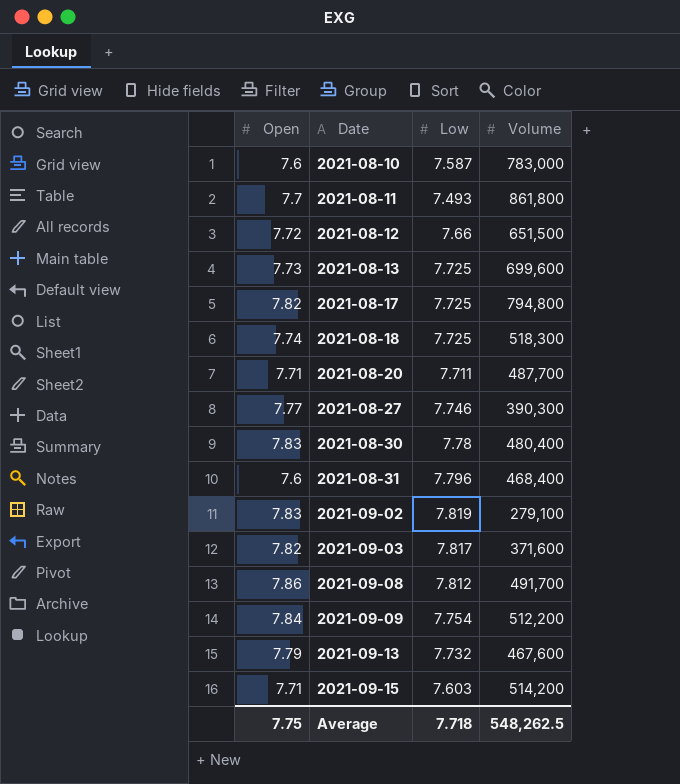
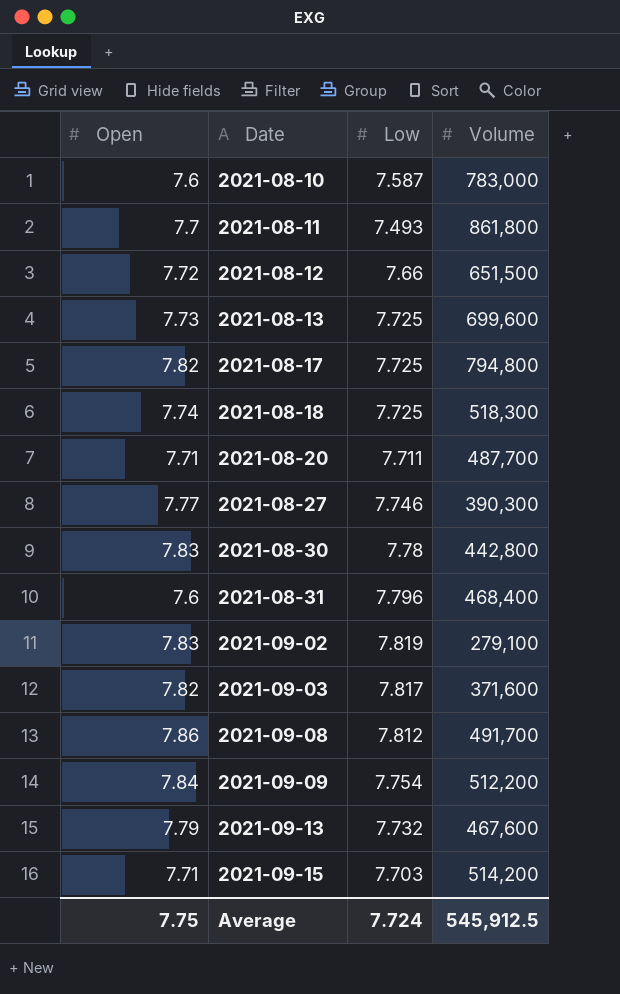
2021-08-30 | Volume: 480,400 -> 442,800
2021-09-15 | Low: 7.603 -> 7.703
Average | Low: 7.718 -> 7.724
Average | Volume: 548,262.5 -> 545,912.5

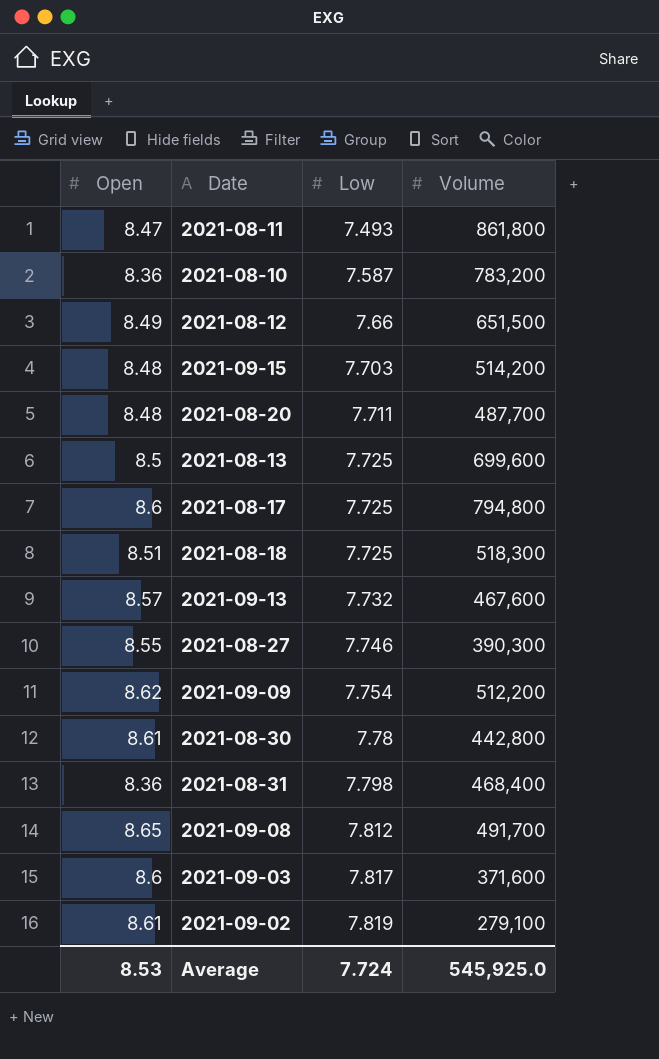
row order: Date ascending -> Low ascending
2021-08-11 | Open: 7.7 -> 8.47
2021-08-10 | Open: 7.6 -> 8.36
2021-08-10 | Volume: 783,000 -> 783,200
2021-08-12 | Open: 7.72 -> 8.49
2021-09-15 | Open: 7.71 -> 8.48
2021-08-20 | Open: 7.71 -> 8.48
2021-08-13 | Open: 7.73 -> 8.5
2021-08-17 | Open: 7.82 -> 8.6
2021-08-18 | Open: 7.74 -> 8.51
2021-09-13 | Open: 7.79 -> 8.57
2021-08-27 | Open: 7.77 -> 8.55
2021-09-09 | Open: 7.84 -> 8.62
2021-08-30 | Open: 7.83 -> 8.61
2021-08-31 | Open: 7.6 -> 8.36
2021-08-31 | Low: 7.796 -> 7.798
2021-09-08 | Open: 7.86 -> 8.65
2021-09-03 | Open: 7.82 -> 8.6
2021-09-02 | Open: 7.83 -> 8.61
Average | Open: 7.75 -> 8.53
Average | Volume: 545,912.5 -> 545,925.0

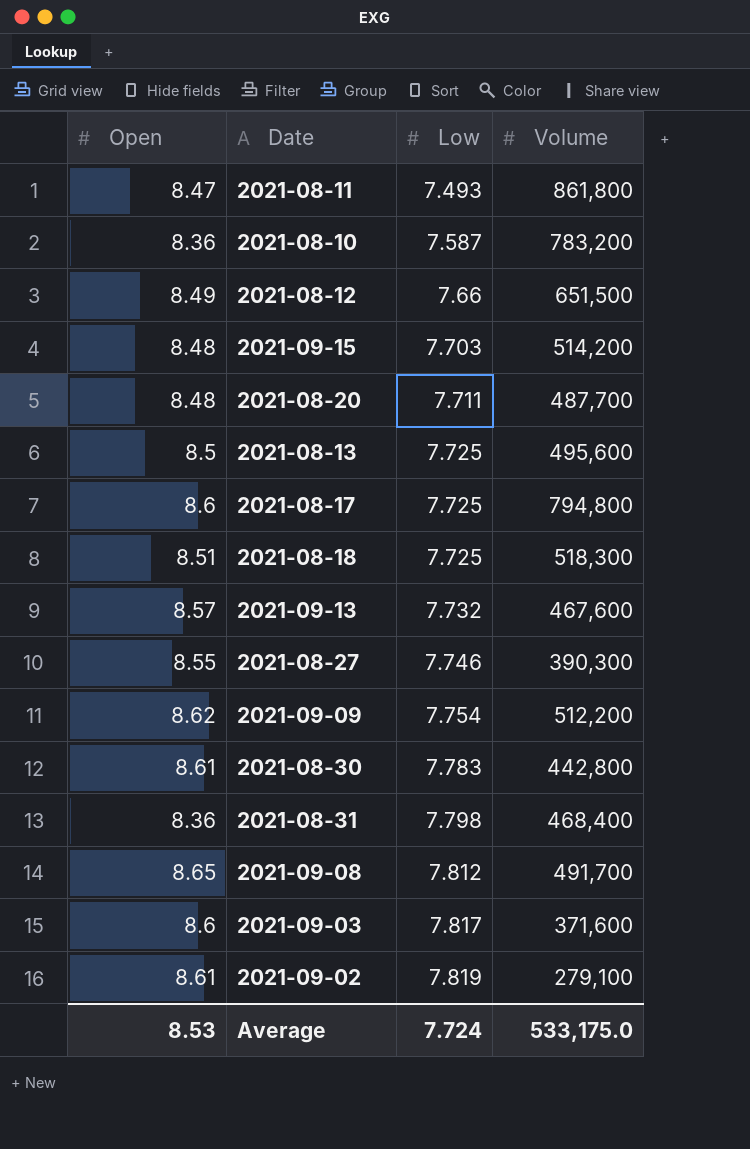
2021-08-13 | Volume: 699,600 -> 495,600
2021-08-30 | Low: 7.78 -> 7.783
Average | Volume: 545,925.0 -> 533,175.0

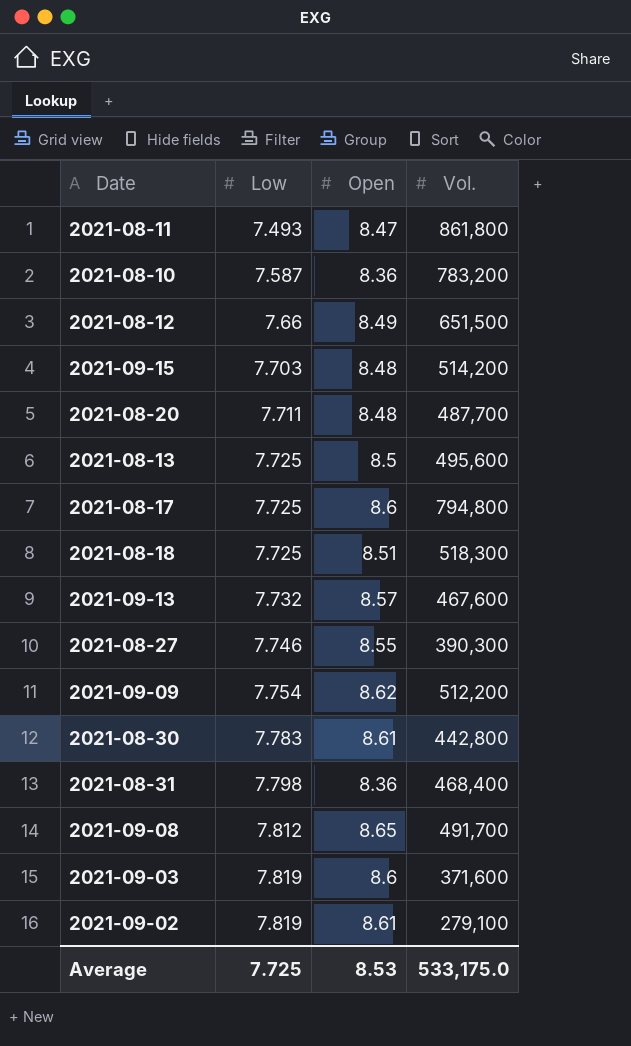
column Open | position: 1 -> 3
column name: Volume -> Vol.
2021-09-03 | Low: 7.817 -> 7.819
Average | Low: 7.724 -> 7.725

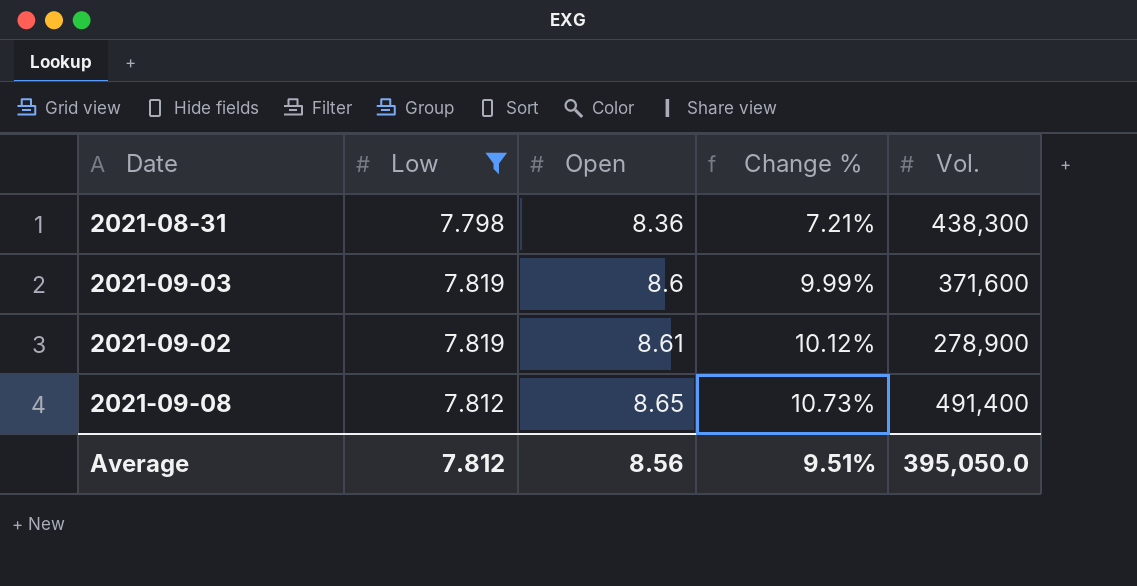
filter: none -> Low >= 7.798
row order: Low ascending -> Open ascending
column Change % | formula: none -> ([Open] - [Low]) / [Low]
2021-08-31 | Vol.: 468,400 -> 438,300
2021-09-02 | Vol.: 279,100 -> 278,900
2021-09-08 | Vol.: 491,700 -> 491,400
Average | Low: 7.725 -> 7.812
Average | Open: 8.53 -> 8.56
Average | Vol.: 533,175.0 -> 395,050.0

